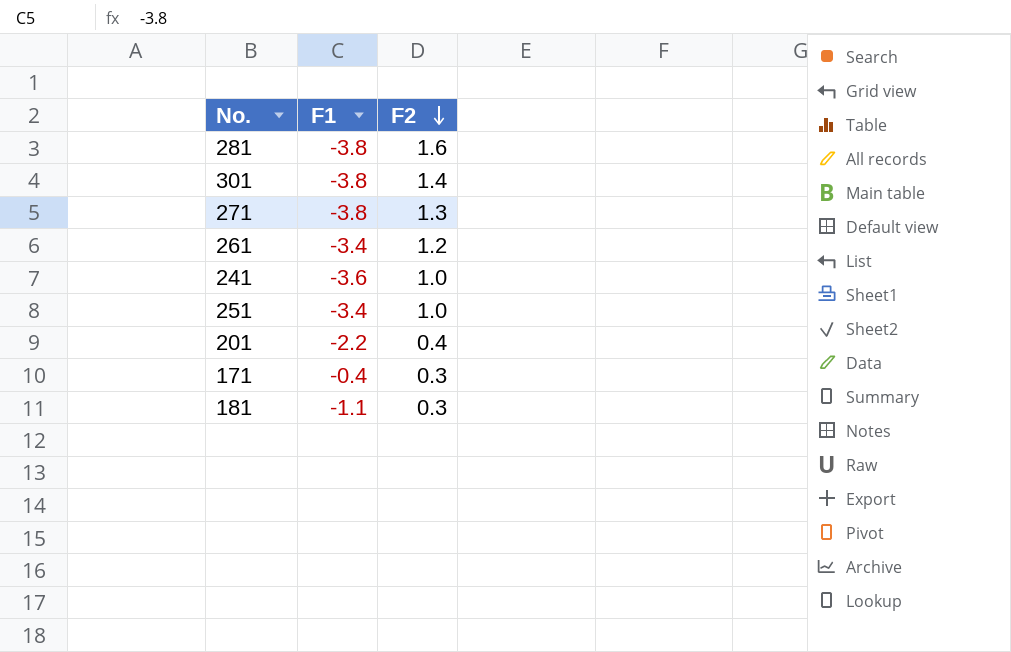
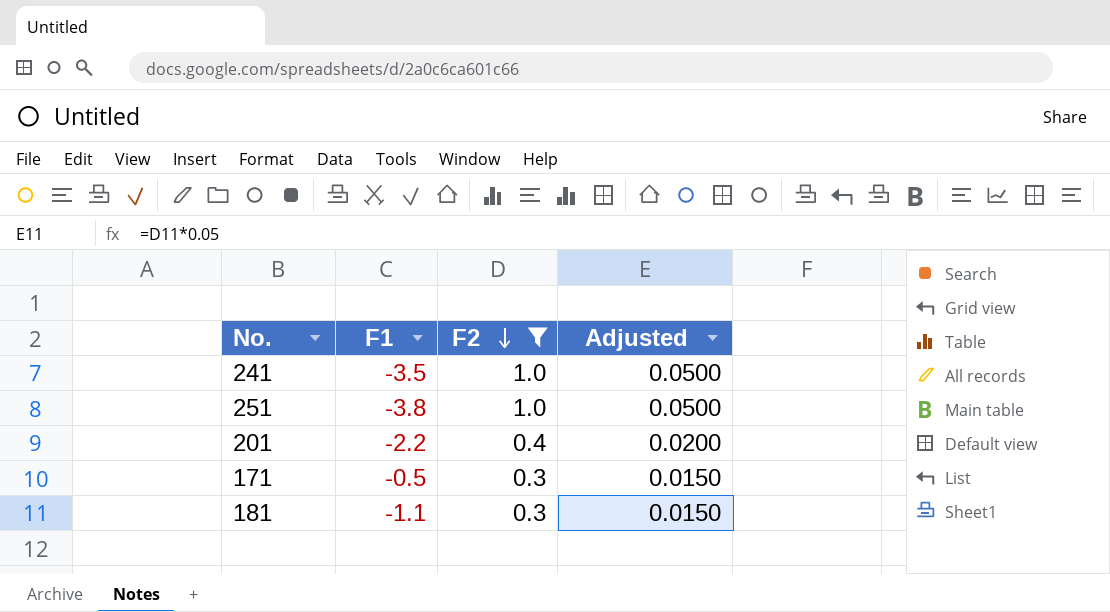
filter: none -> F2 <= 1.0
column Adjusted | formula: none -> [F2] * 0.05
241 | F1: -3.6 -> -3.5
251 | F1: -3.4 -> -3.8
171 | F1: -0.4 -> -0.5

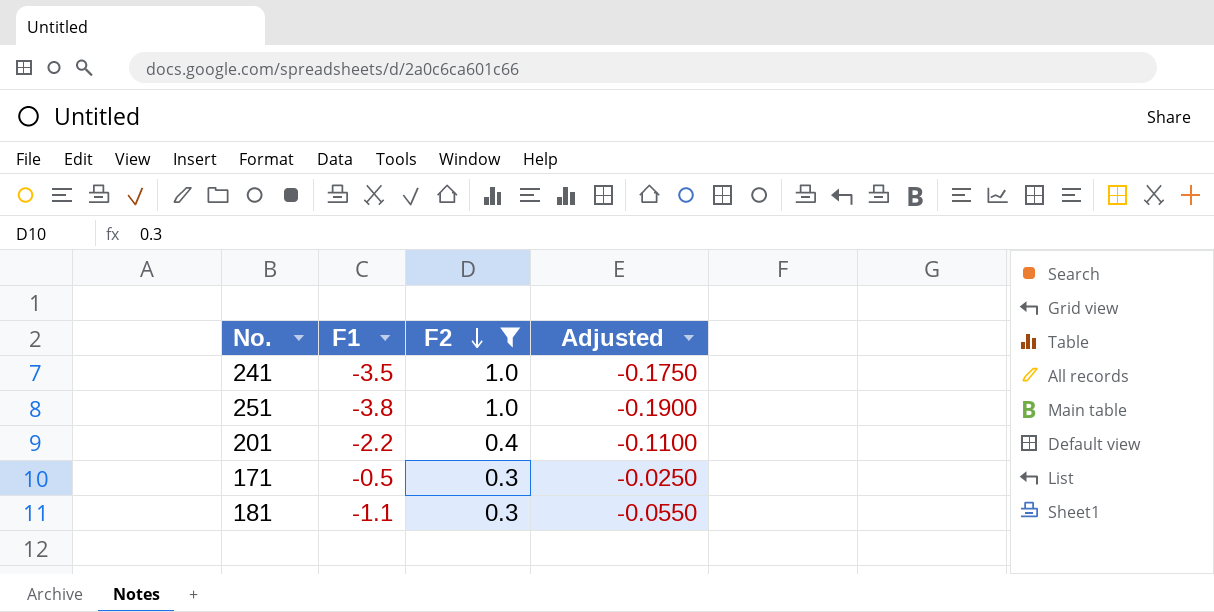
column Adjusted | formula: [F2] * 0.05 -> [F1] * 0.05

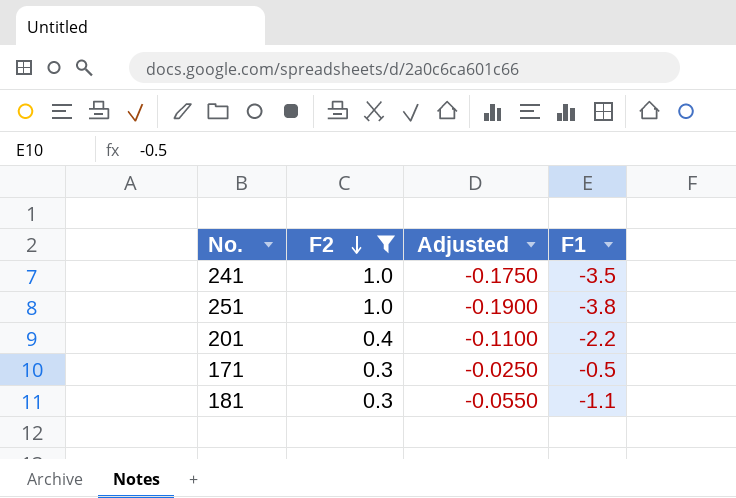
column F1 | position: 2 -> 4

